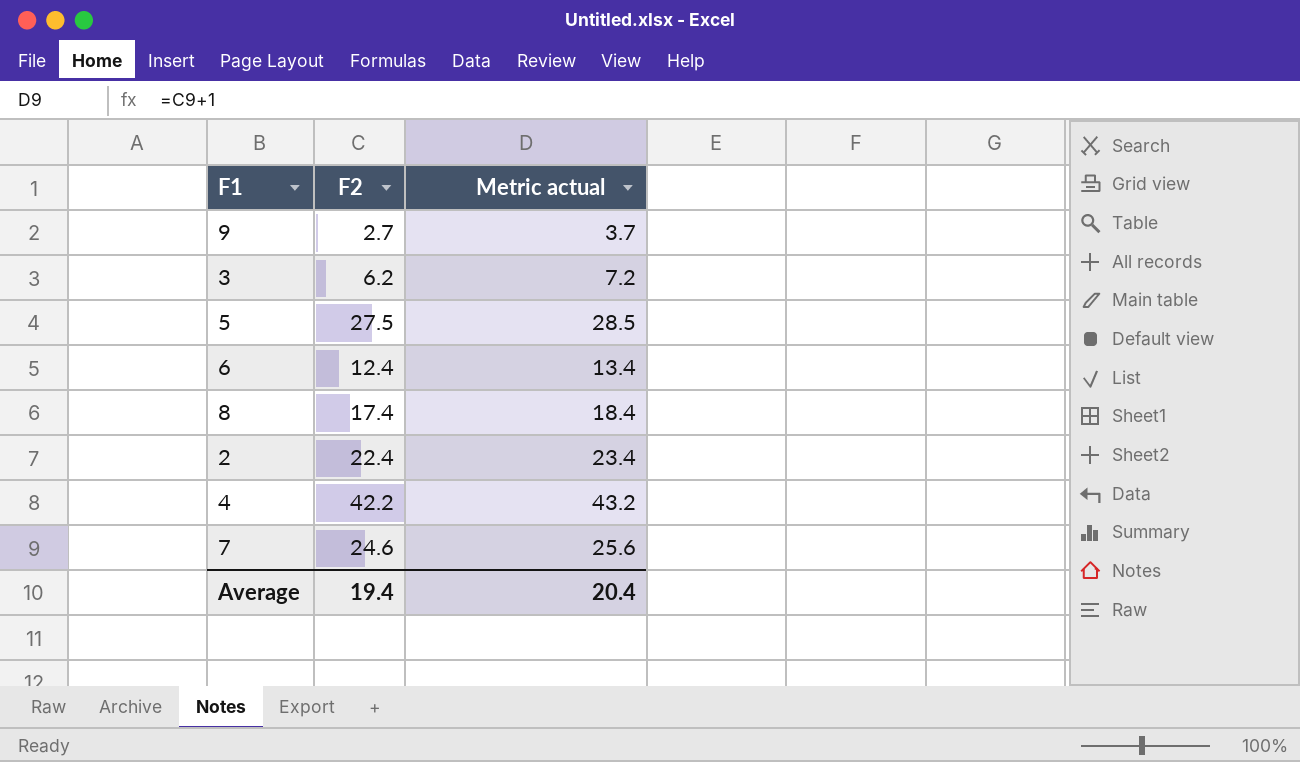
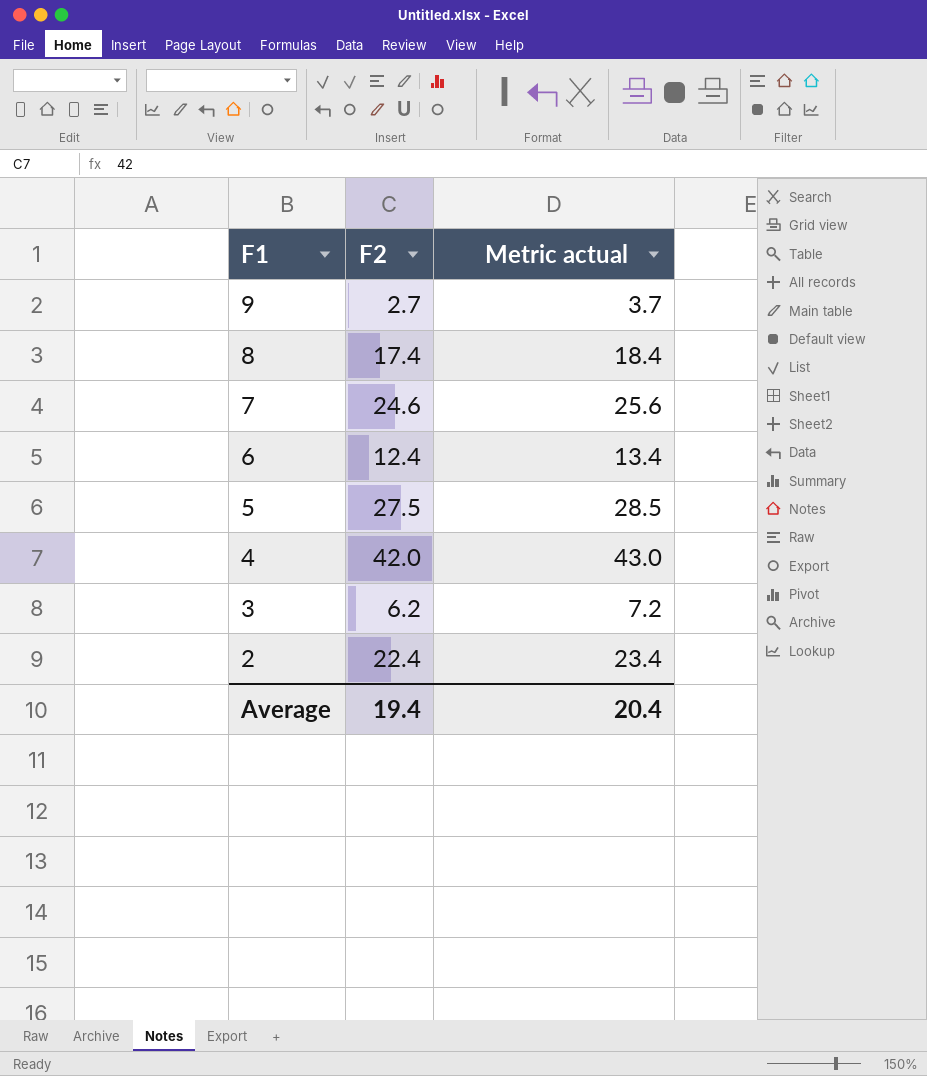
row order: none -> F1 descending
4 | F2: 42.2 -> 42.0
4 | Metric actual: 43.2 -> 43.0

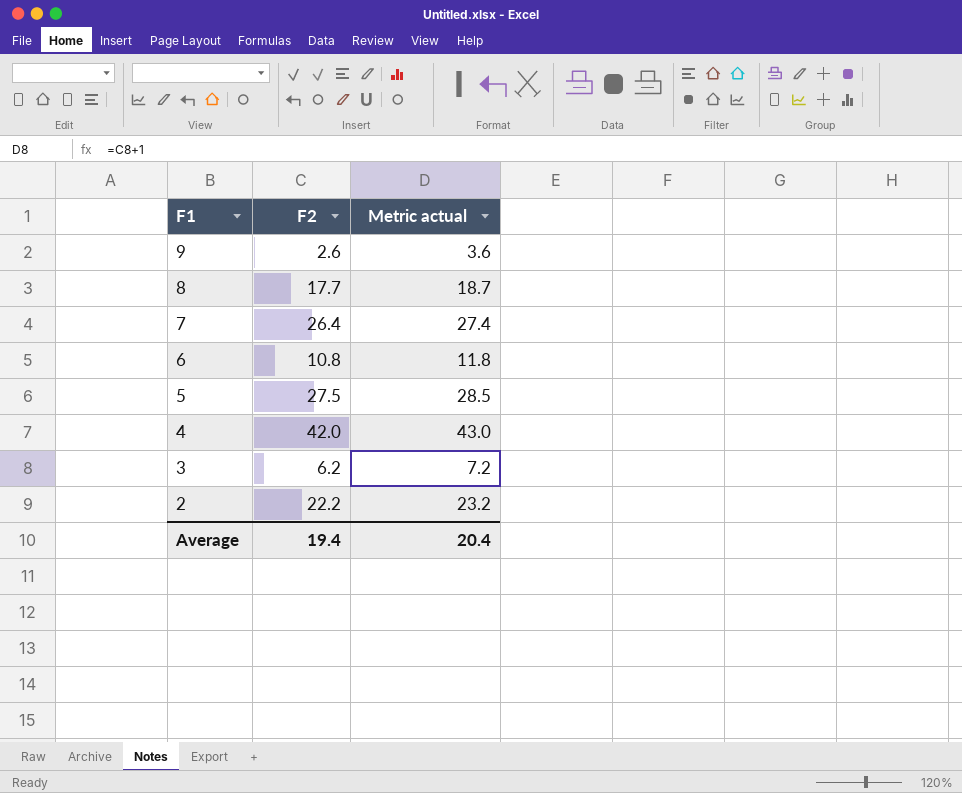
9 | F2: 2.7 -> 2.6
9 | Metric actual: 3.7 -> 3.6
8 | F2: 17.4 -> 17.7
8 | Metric actual: 18.4 -> 18.7
7 | F2: 24.6 -> 26.4
7 | Metric actual: 25.6 -> 27.4
6 | F2: 12.4 -> 10.8
6 | Metric actual: 13.4 -> 11.8
2 | F2: 22.4 -> 22.2
2 | Metric actual: 23.4 -> 23.2

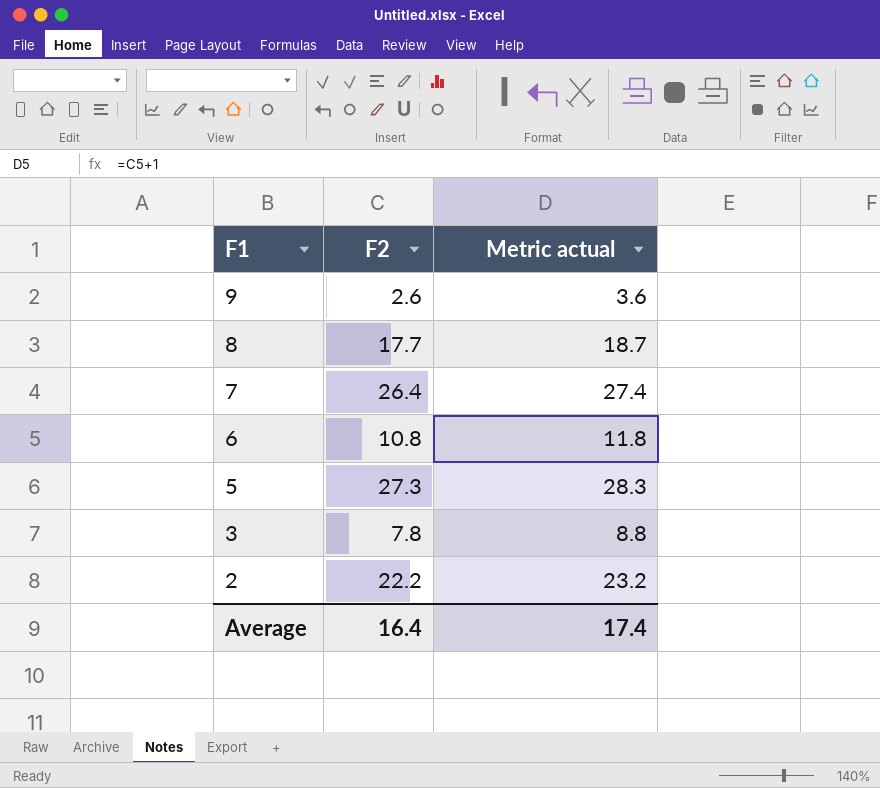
row 4: 42.0 | 43.0 -> none
5 | F2: 27.5 -> 27.3
5 | Metric actual: 28.5 -> 28.3
3 | F2: 6.2 -> 7.8
3 | Metric actual: 7.2 -> 8.8
Average | F2: 19.4 -> 16.4
Average | Metric actual: 20.4 -> 17.4

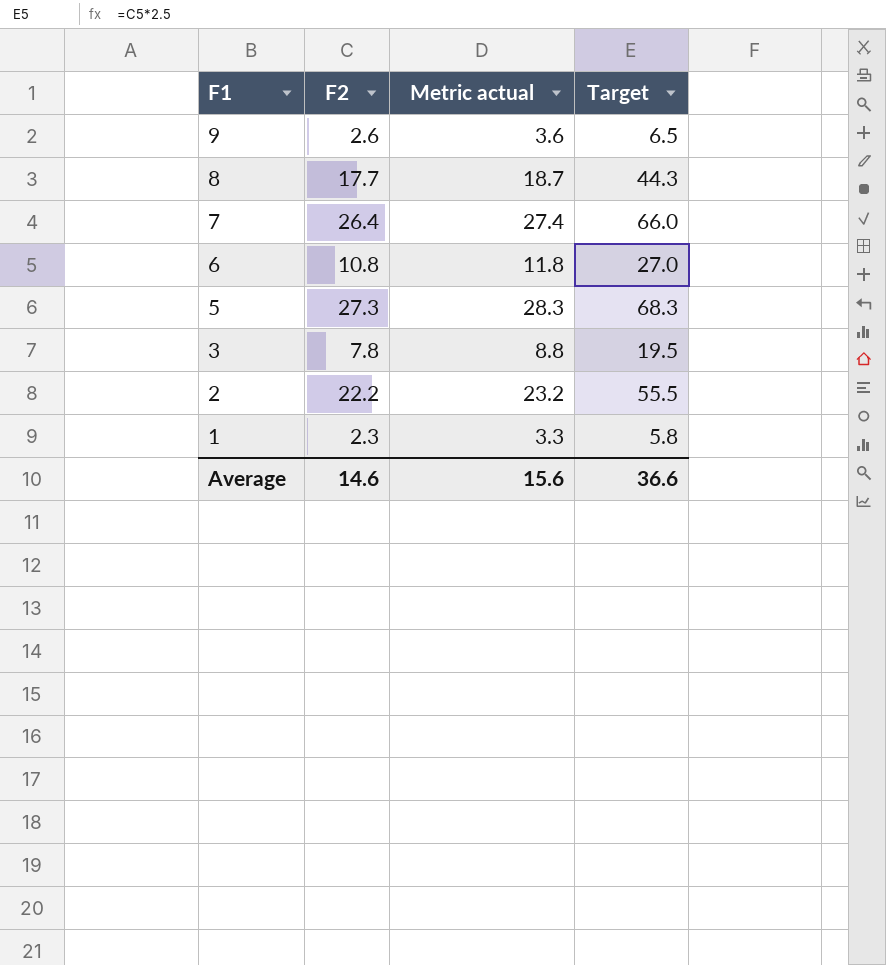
column Target | formula: none -> [F2] * 2.5
row 1: none -> 2.3 | 3.3 | 5.8
Average | F2: 16.4 -> 14.6
Average | Metric actual: 17.4 -> 15.6

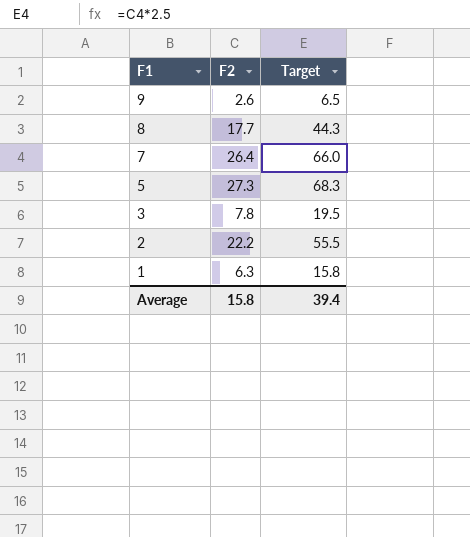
column Metric actual | formula: [F2] + 1 -> none
row 6: 10.8 | 11.8 | 27.0 -> none
1 | F2: 2.3 -> 6.3
1 | Target: 5.8 -> 15.8
Average | F2: 14.6 -> 15.8
Average | Target: 36.6 -> 39.4

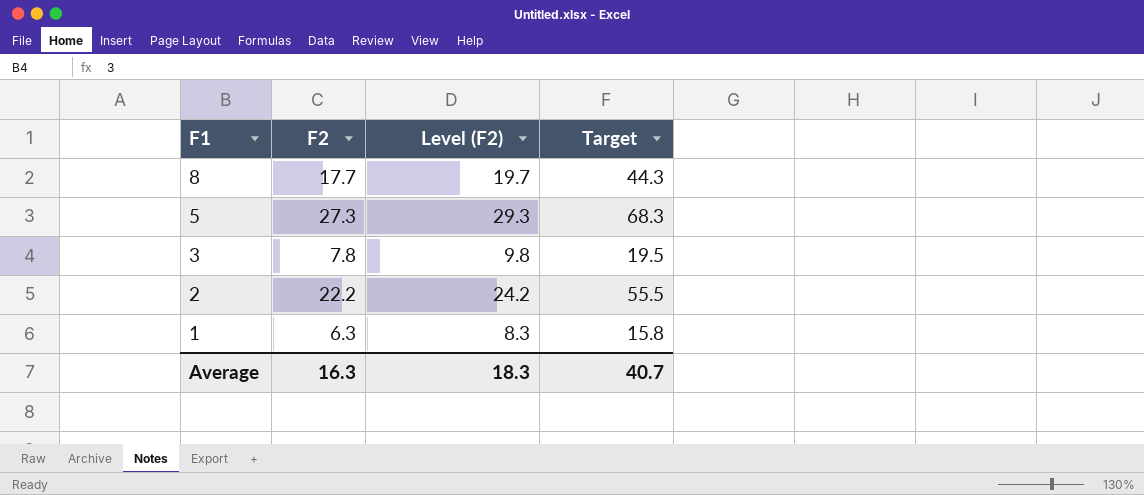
column Level (F2) | formula: none -> [F2] + 2
row 9: 2.6 | 6.5 -> none
row 7: 26.4 | 66.0 -> none
Average | F2: 15.8 -> 16.3
Average | Target: 39.4 -> 40.7

